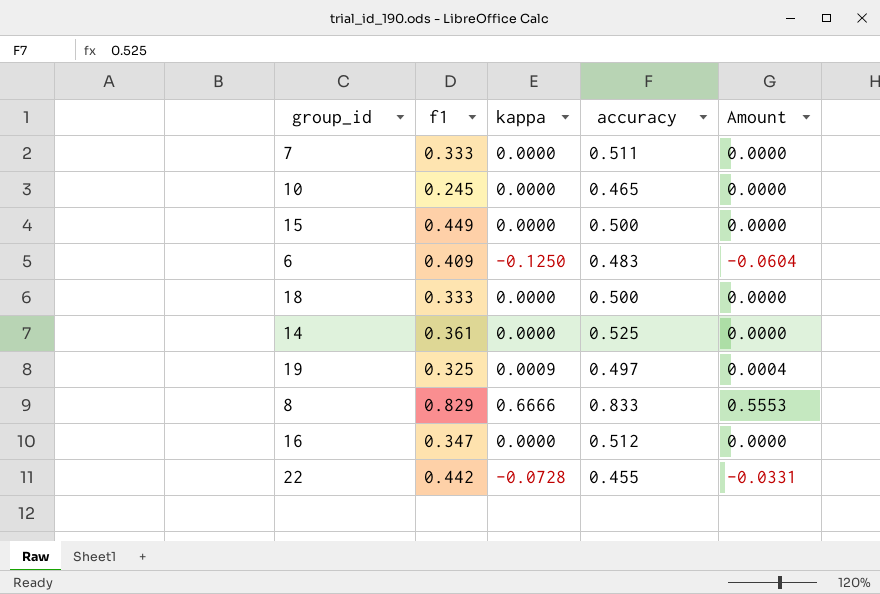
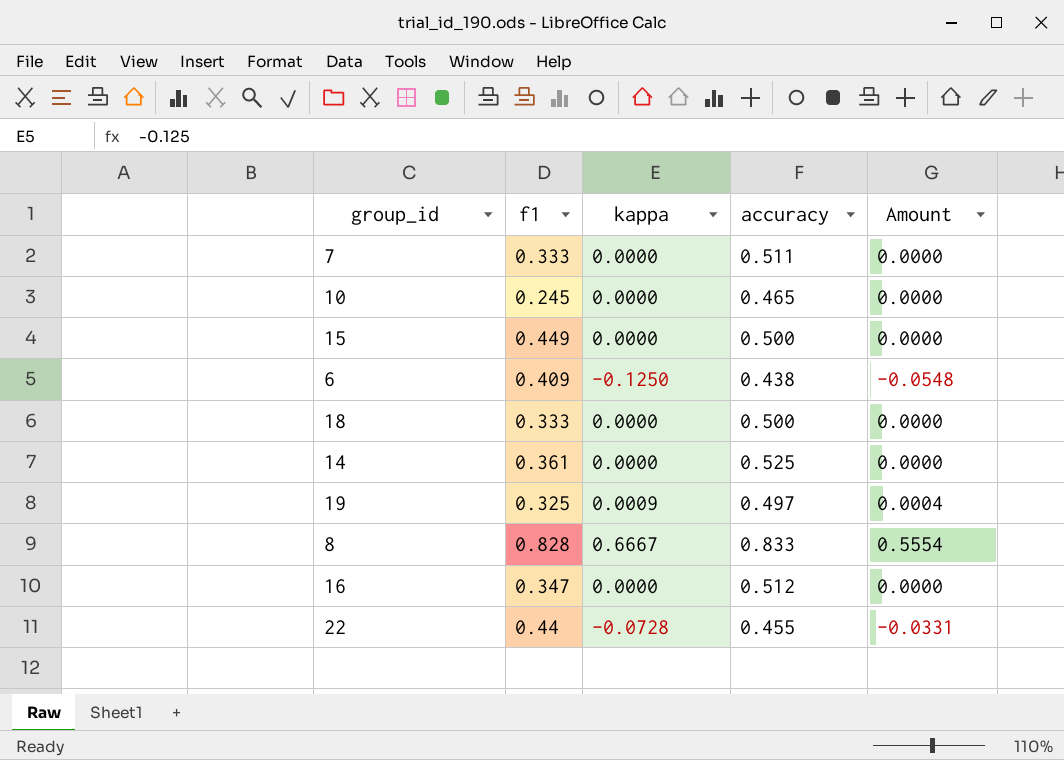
6 | accuracy: 0.483 -> 0.438
6 | Amount: -0.0604 -> -0.0548
8 | f1: 0.829 -> 0.828
8 | kappa: 0.6666 -> 0.6667
8 | Amount: 0.5553 -> 0.5554
22 | f1: 0.442 -> 0.44

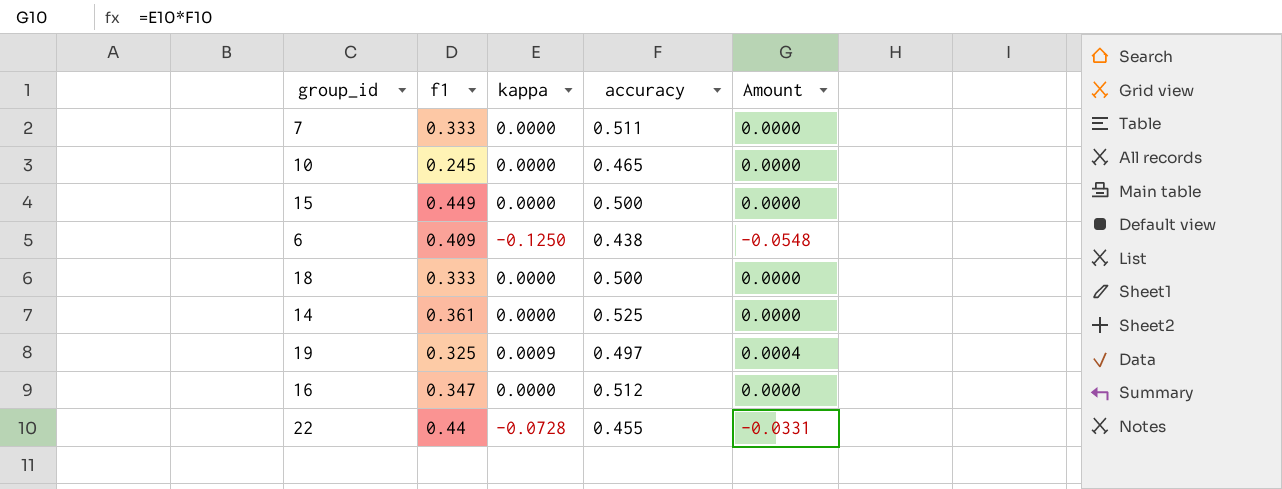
row 8: 0.828 | 0.6667 | 0.833 | 0.5554 -> none

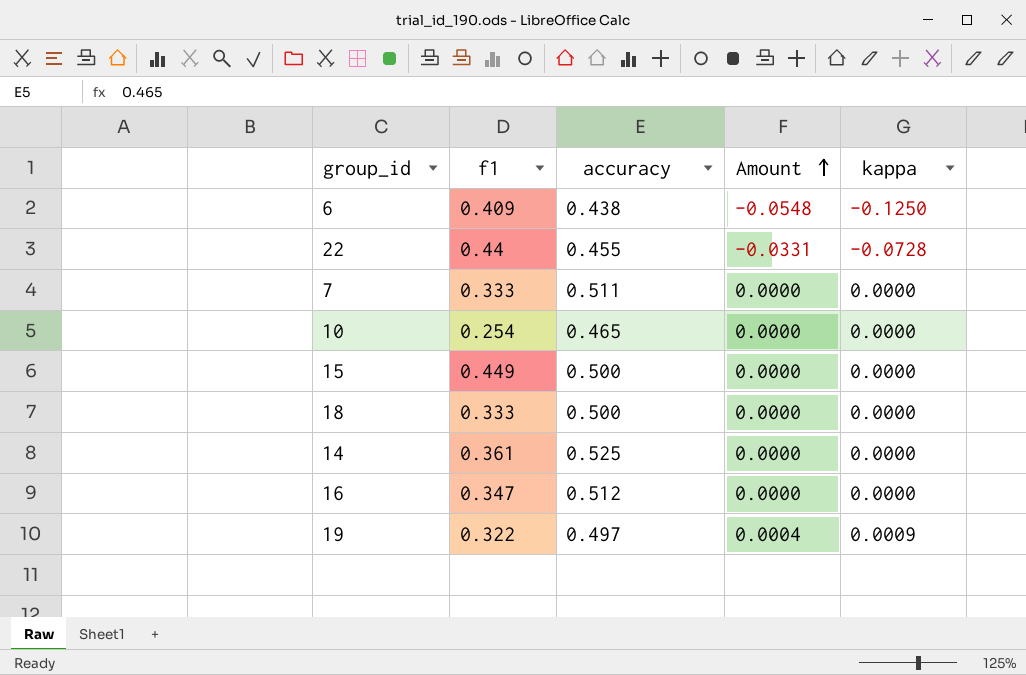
row order: none -> Amount ascending
column kappa | position: 3 -> 5
10 | f1: 0.245 -> 0.254
19 | f1: 0.325 -> 0.322

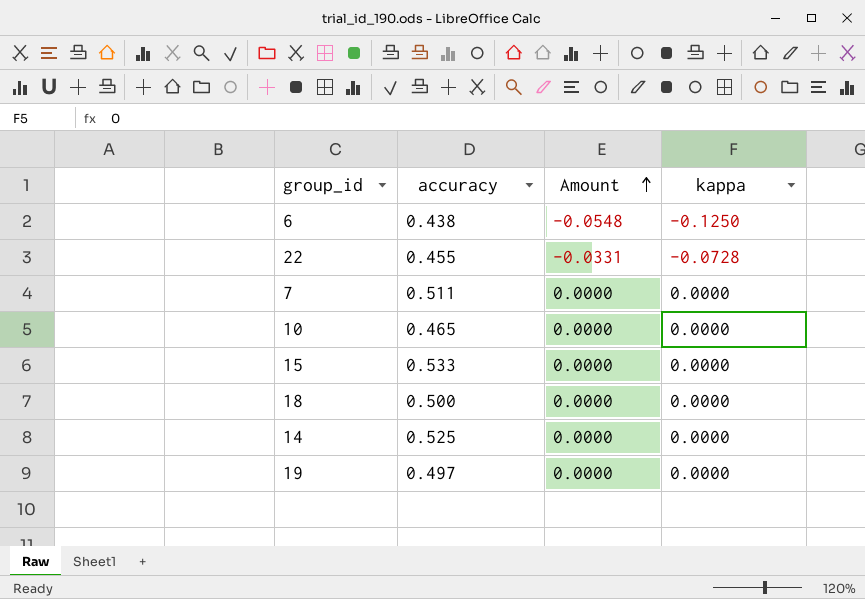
column f1 | position: 2 -> none
row 16: 0.347 | 0.512 | 0.0000 | 0.0000 -> none
15 | accuracy: 0.500 -> 0.533
19 | Amount: 0.0004 -> 0.0000
19 | kappa: 0.0009 -> 0.0000

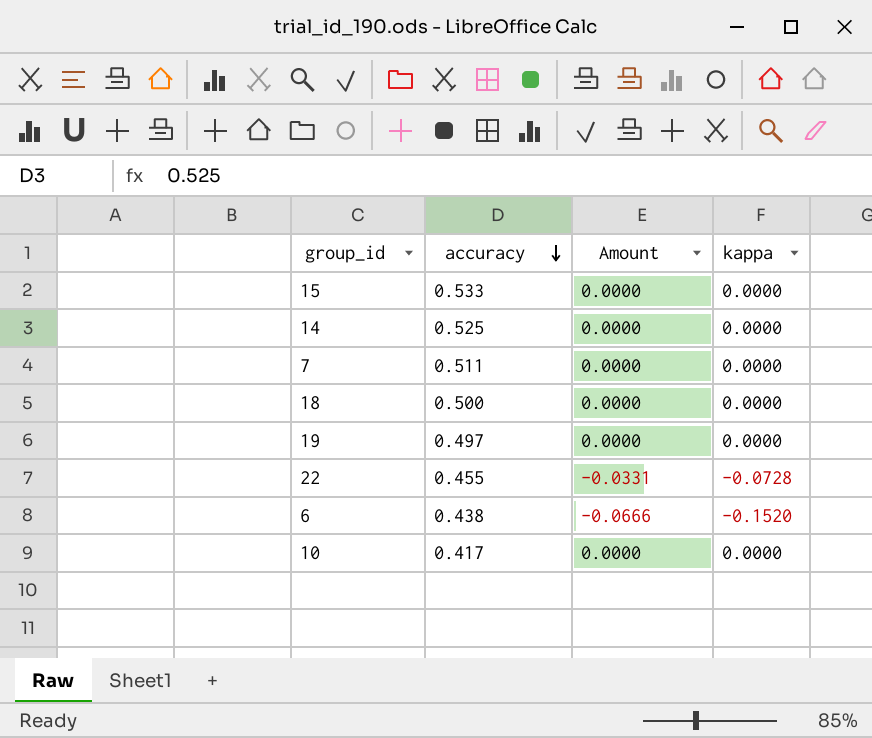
row order: Amount ascending -> accuracy descending
6 | Amount: -0.0548 -> -0.0666
6 | kappa: -0.1250 -> -0.1520
10 | accuracy: 0.465 -> 0.417

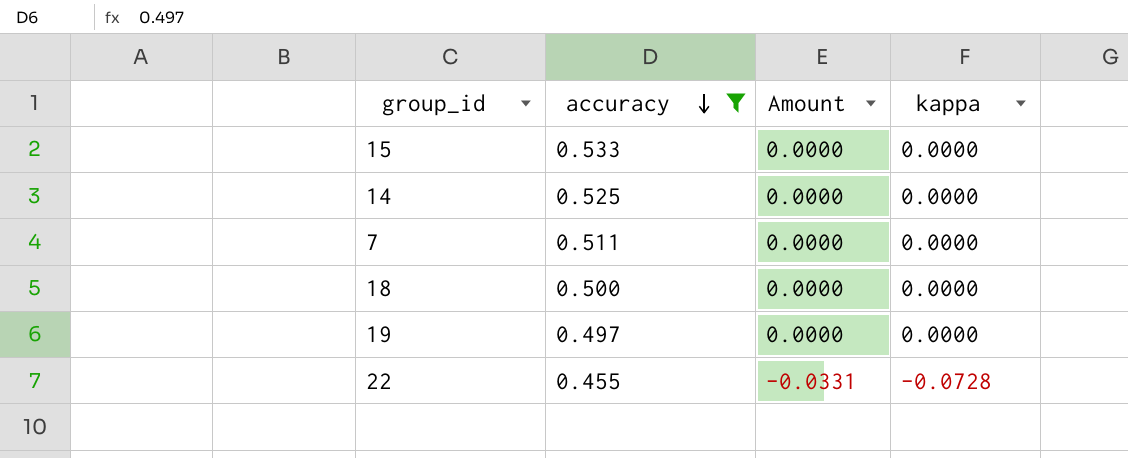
filter: none -> accuracy >= 0.455

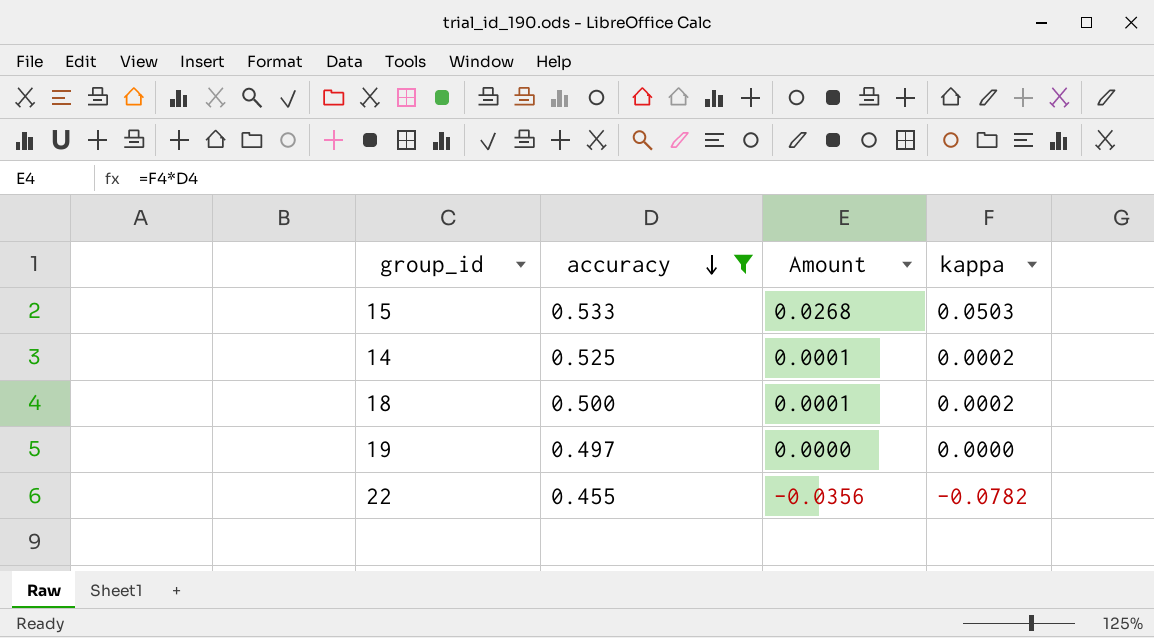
row 7: 0.511 | 0.0000 | 0.0000 -> none
15 | Amount: 0.0000 -> 0.0268
15 | kappa: 0.0000 -> 0.0503
14 | Amount: 0.0000 -> 0.0001
14 | kappa: 0.0000 -> 0.0002
18 | Amount: 0.0000 -> 0.0001
18 | kappa: 0.0000 -> 0.0002
22 | Amount: -0.0331 -> -0.0356
22 | kappa: -0.0728 -> -0.0782

